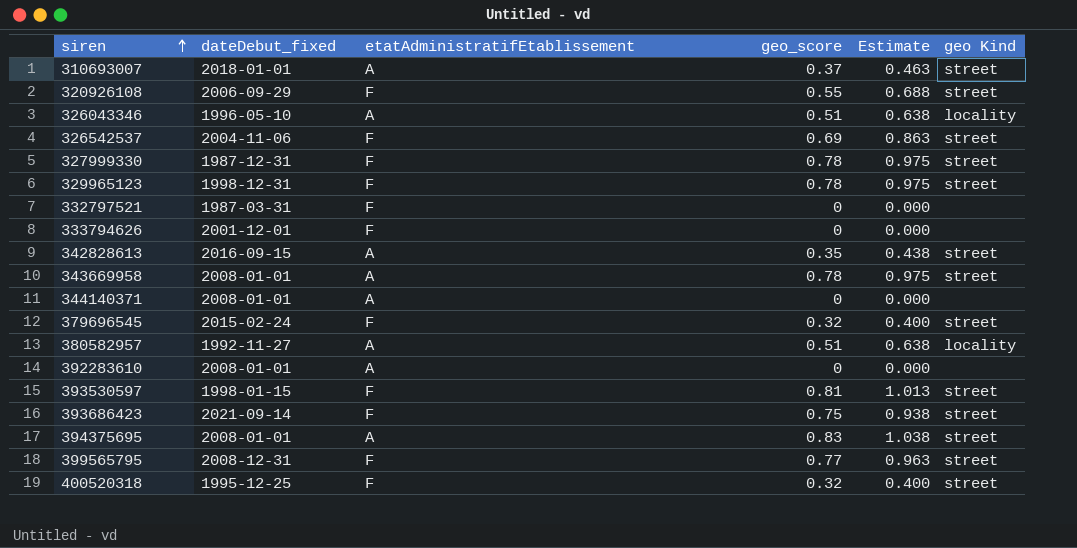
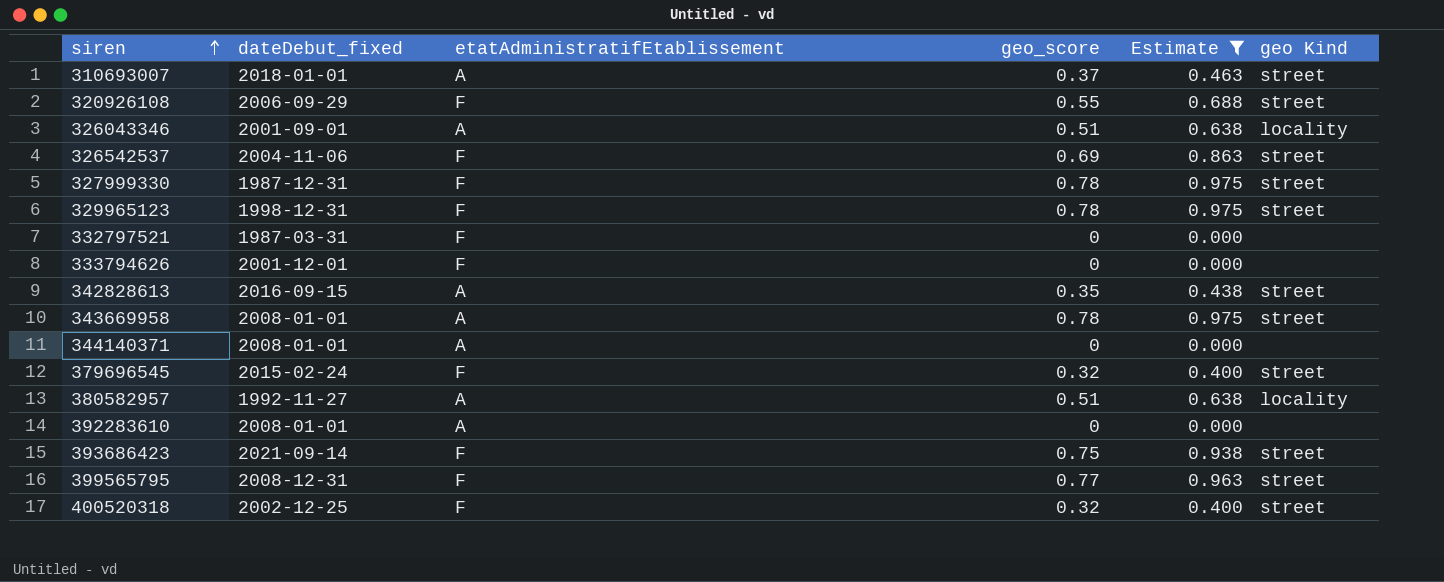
filter: none -> Estimate <= 0.975
326043346 | dateDebut_fixed: 1996-05-10 -> 2001-09-01
400520318 | dateDebut_fixed: 1995-12-25 -> 2002-12-25

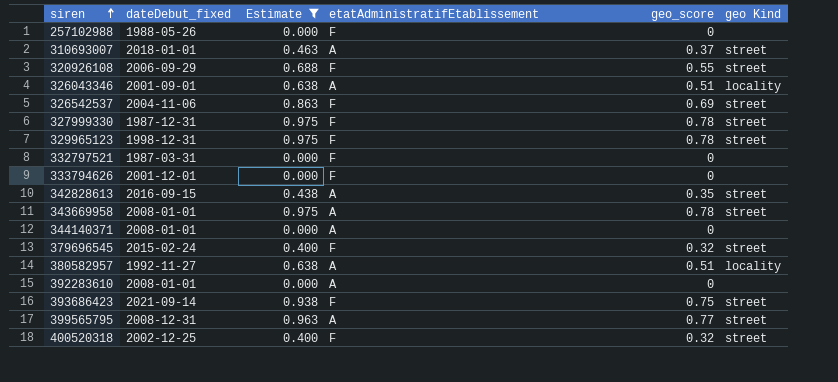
column Estimate | position: 5 -> 3
row 257102988: none -> 1988-05-26 | 0.000 | F | 0 | none
399565795 | etatAdministratifEtablissement: F -> A

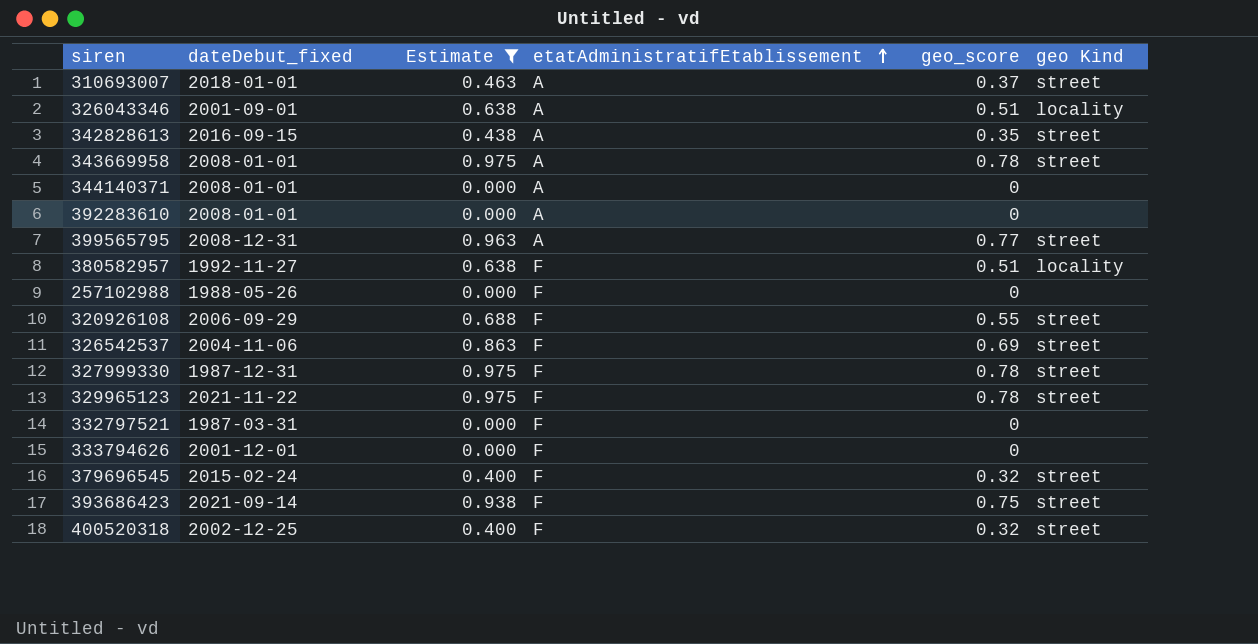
row order: siren ascending -> etatAdministratifEtablissement ascending
380582957 | etatAdministratifEtablissement: A -> F
329965123 | dateDebut_fixed: 1998-12-31 -> 2021-11-22

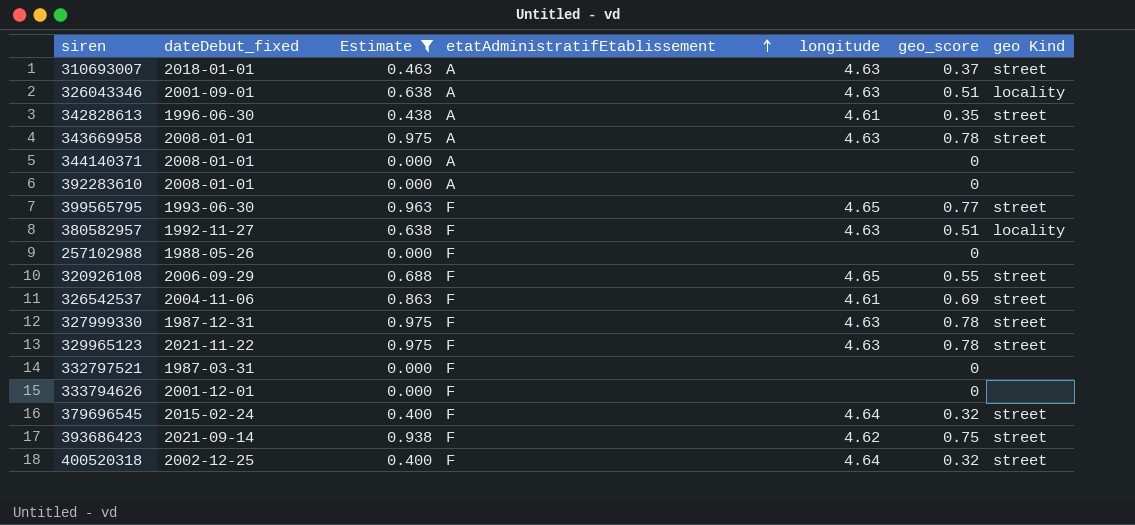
column longitude | position: none -> 5
342828613 | dateDebut_fixed: 2016-09-15 -> 1996-06-30
399565795 | dateDebut_fixed: 2008-12-31 -> 1993-06-30
399565795 | etatAdministratifEtablissement: A -> F

